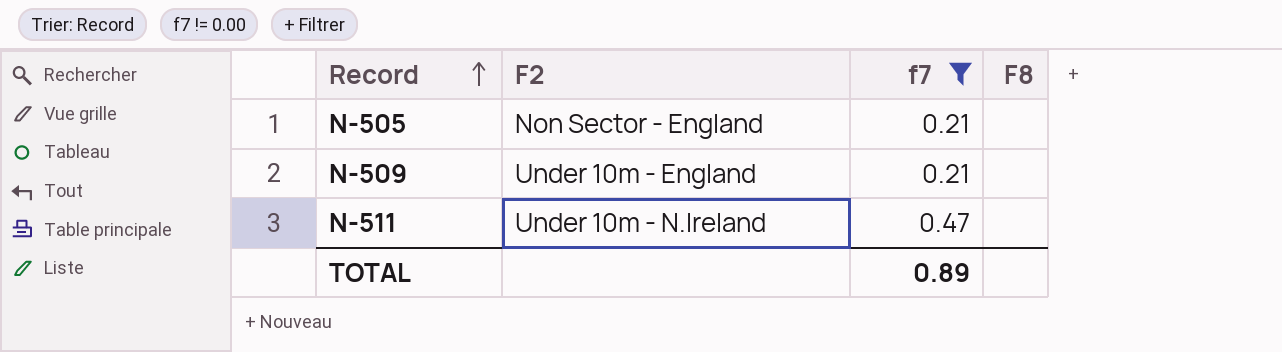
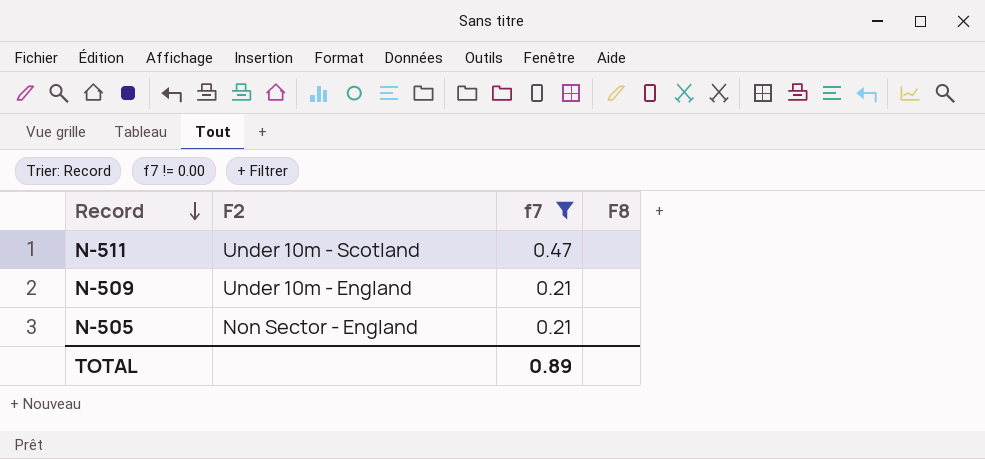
row order: Record ascending -> Record descending
N-511 | F2: Under 10m - N.Ireland -> Under 10m - Scotland

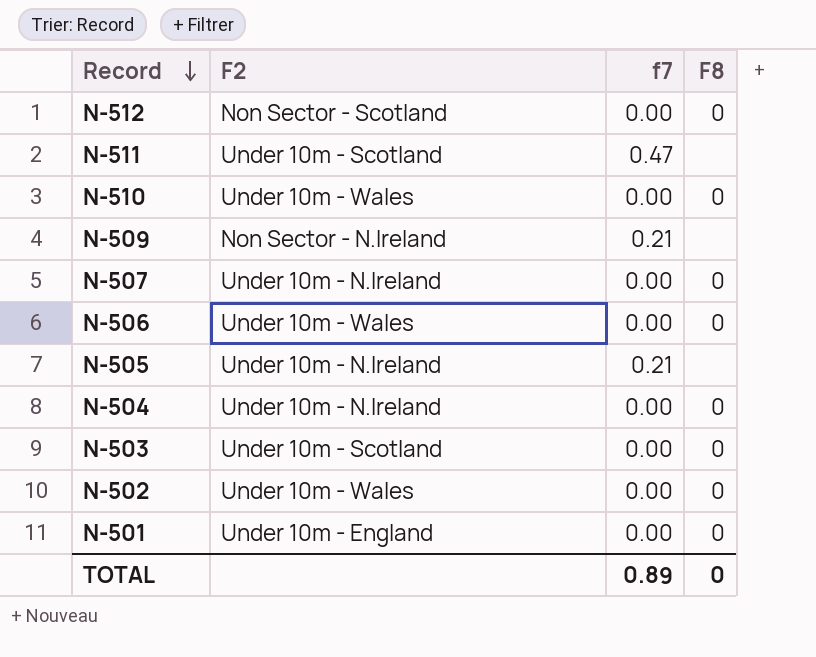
filter: f7 != 0.00 -> none
N-509 | F2: Under 10m - England -> Non Sector - N.Ireland
N-505 | F2: Non Sector - England -> Under 10m - N.Ireland
TOTAL | F8: none -> 0

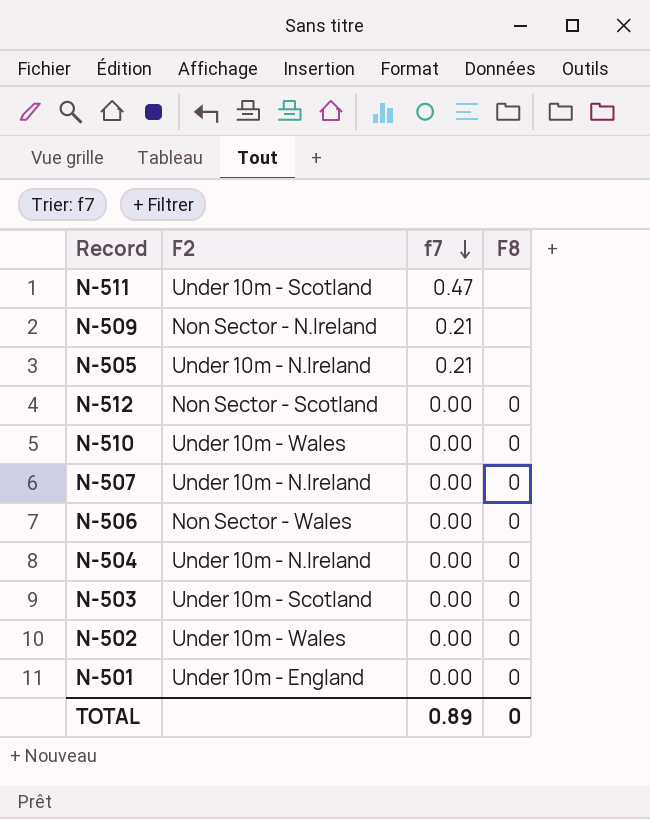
row order: Record descending -> f7 descending
N-506 | F2: Under 10m - Wales -> Non Sector - Wales

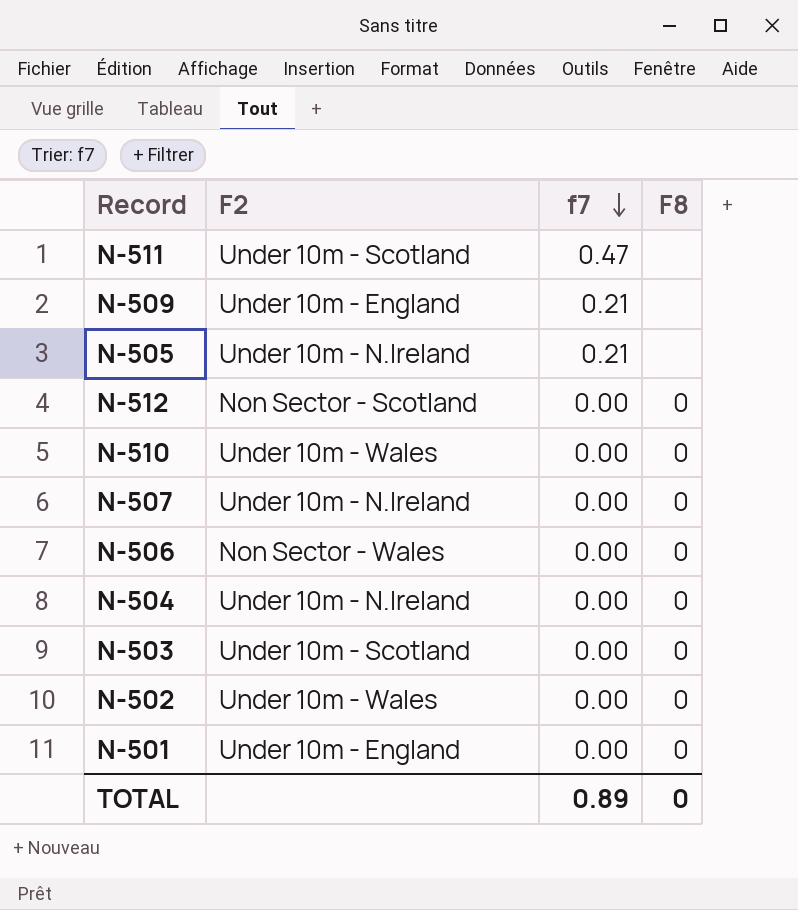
N-509 | F2: Non Sector - N.Ireland -> Under 10m - England

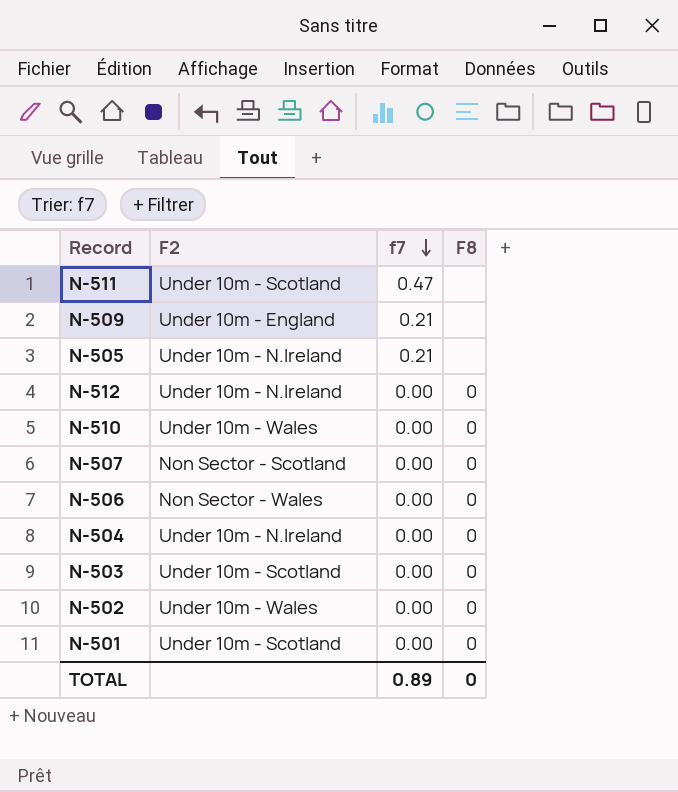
N-512 | F2: Non Sector - Scotland -> Under 10m - N.Ireland
N-507 | F2: Under 10m - N.Ireland -> Non Sector - Scotland
N-501 | F2: Under 10m - England -> Under 10m - Scotland

